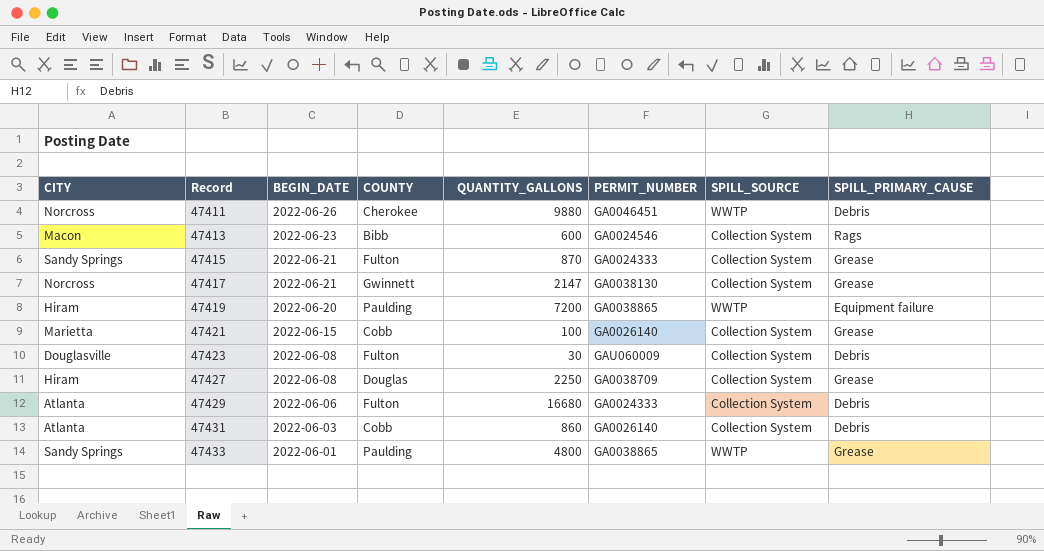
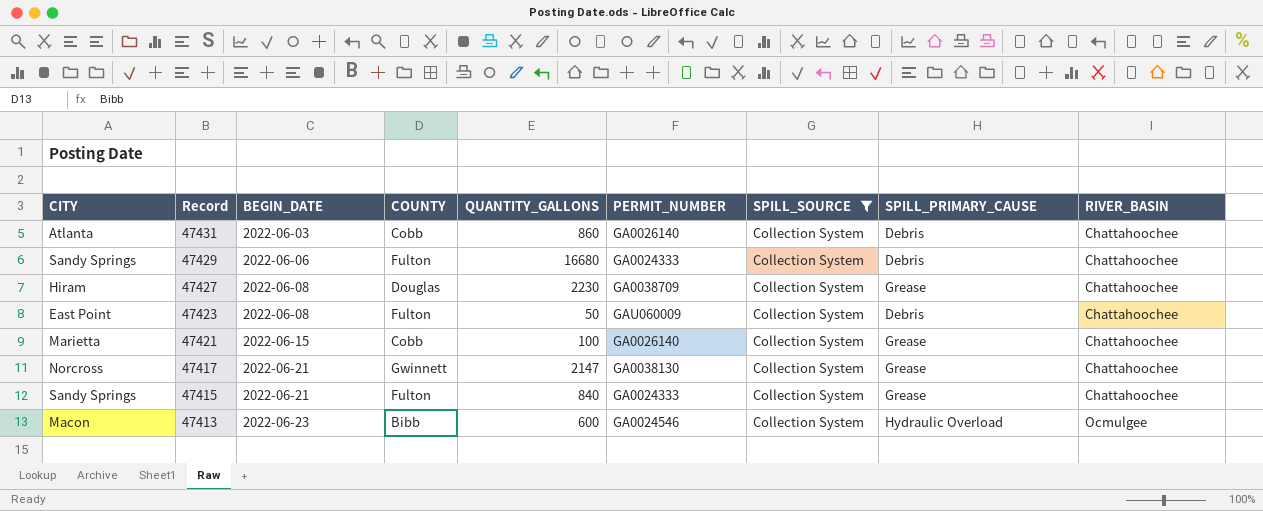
filter: none -> SPILL_SOURCE = Collection System
row order: Record ascending -> Record descending
column RIVER_BASIN | position: none -> 9
47429 | CITY: Atlanta -> Sandy Springs
47427 | QUANTITY_GALLONS: 2250 -> 2230
47423 | CITY: Douglasville -> East Point
47423 | QUANTITY_GALLONS: 30 -> 50
47415 | QUANTITY_GALLONS: 870 -> 840
47413 | SPILL_PRIMARY_CAUSE: Rags -> Hydraulic Overload

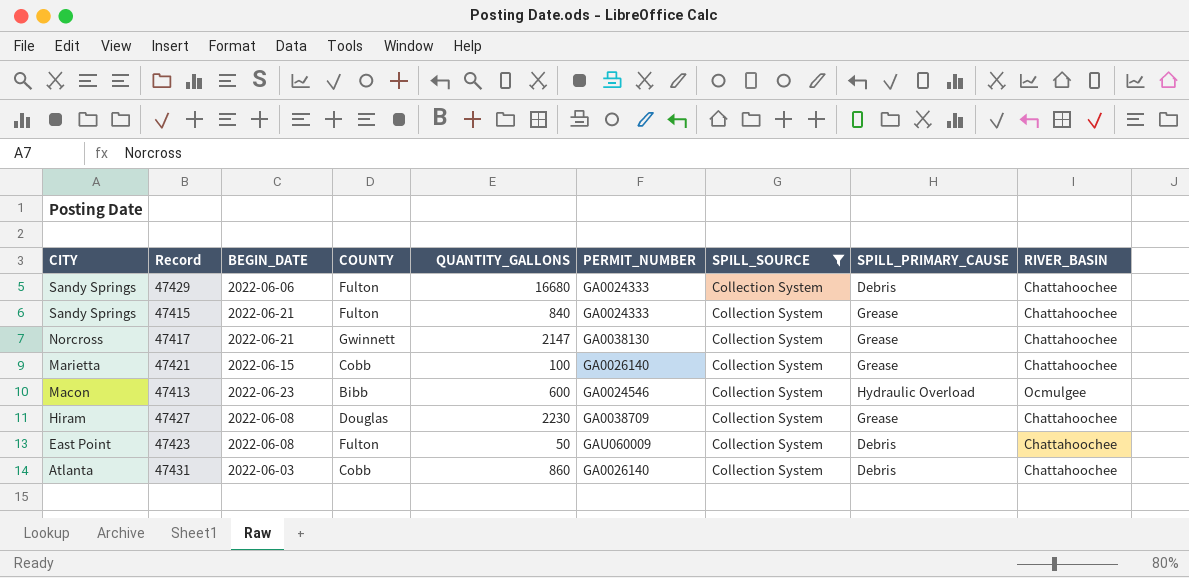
row order: Record descending -> CITY descending

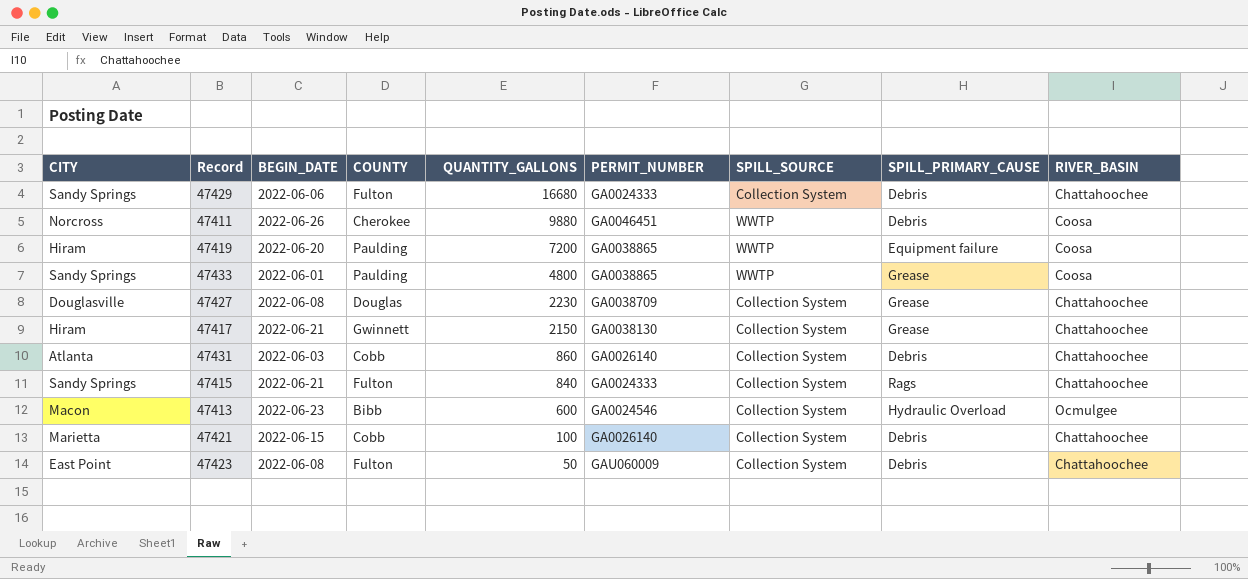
filter: SPILL_SOURCE = Collection System -> none
row order: CITY descending -> QUANTITY_GALLONS descending
47427 | CITY: Hiram -> Douglasville
47417 | CITY: Norcross -> Hiram
47417 | QUANTITY_GALLONS: 2147 -> 2150
47415 | SPILL_PRIMARY_CAUSE: Grease -> Rags
47421 | SPILL_PRIMARY_CAUSE: Grease -> Debris

